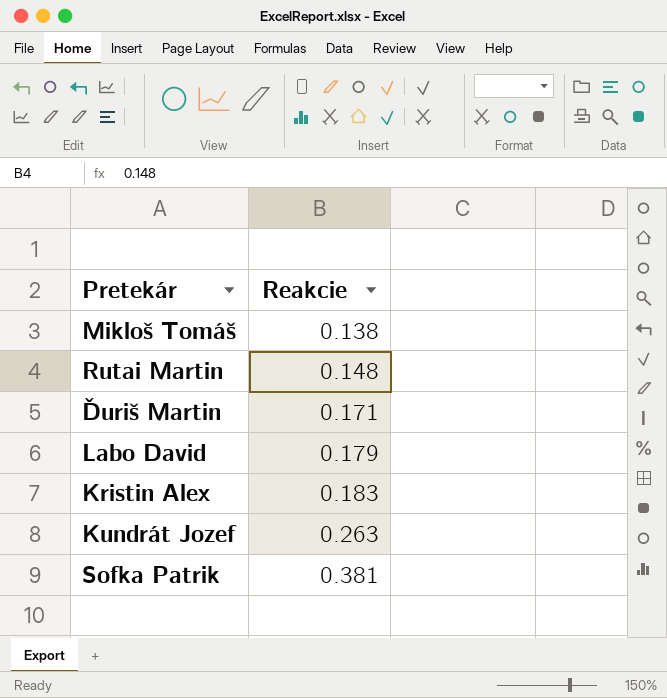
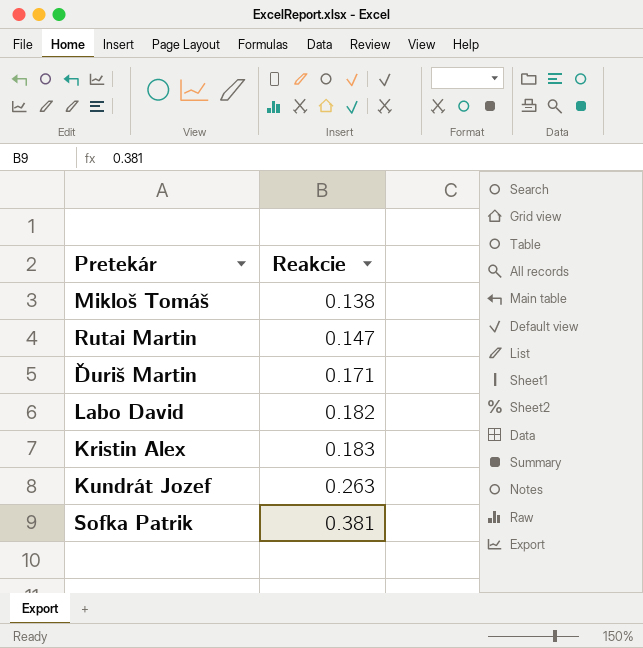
Rutai Martin | Reakcie: 0.148 -> 0.147
Labo David | Reakcie: 0.179 -> 0.182

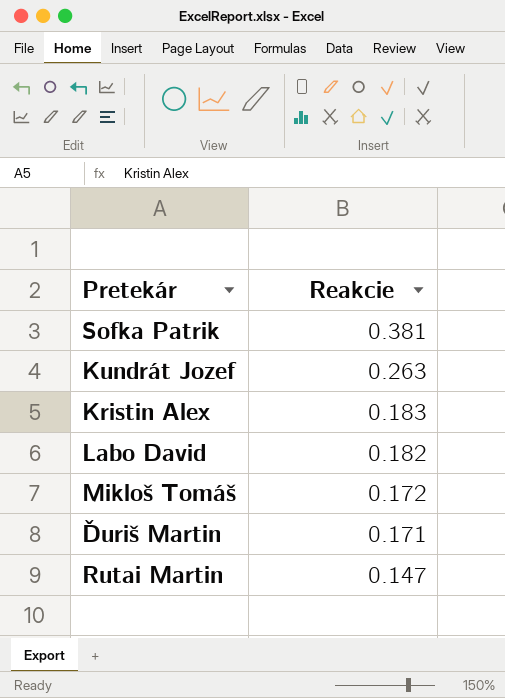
row order: Reakcie ascending -> Reakcie descending
Mikloš Tomáš | Reakcie: 0.138 -> 0.172

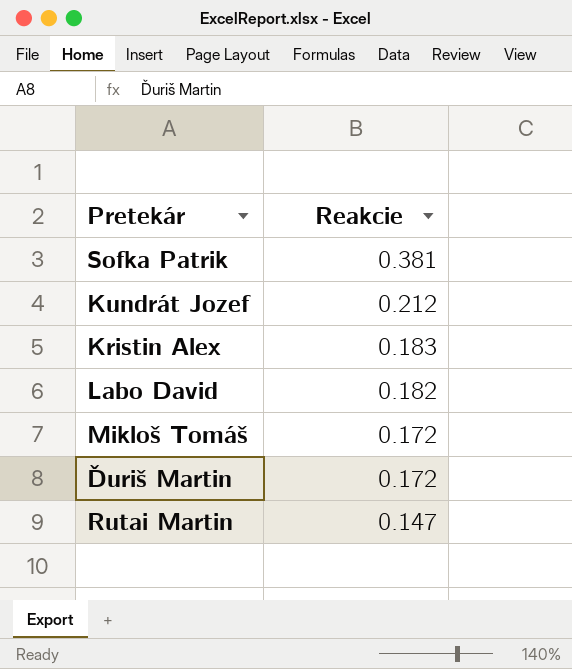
Kundrát Jozef | Reakcie: 0.263 -> 0.212
Ďuriš Martin | Reakcie: 0.171 -> 0.172

